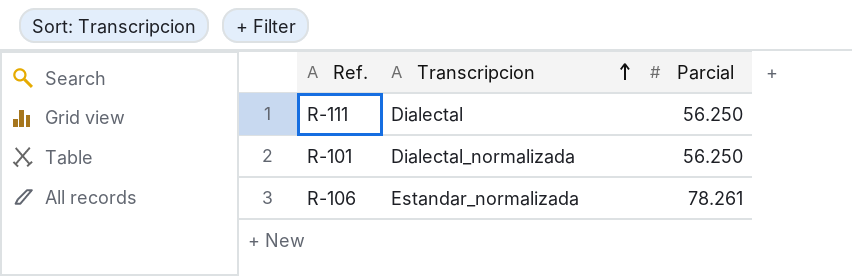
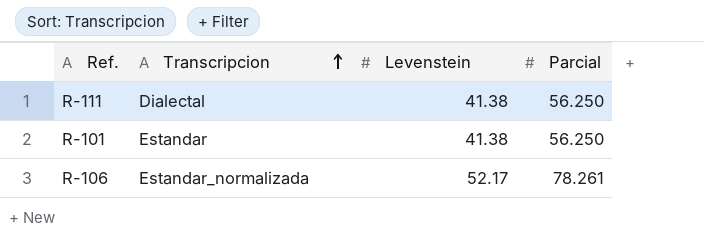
column Levenstein | position: none -> 3
R-101 | Transcripcion: Dialectal_normalizada -> Estandar

